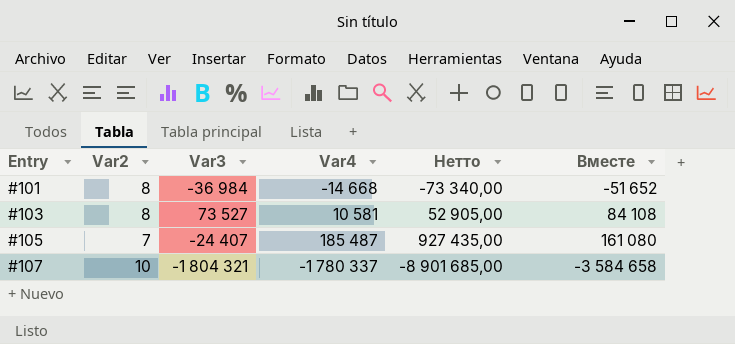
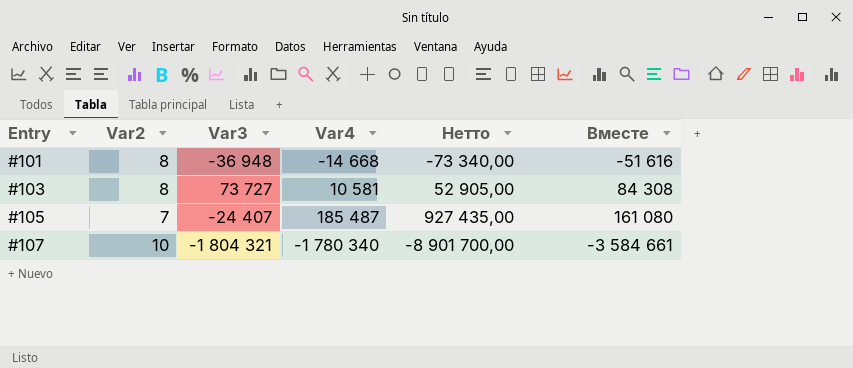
#101 | Var3: -36 984 -> -36 948
#101 | Вместе: -51 652 -> -51 616
#103 | Var3: 73 527 -> 73 727
#103 | Вместе: 84 108 -> 84 308
#107 | Var4: -1 780 337 -> -1 780 340
#107 | Нетто: -8 901 685,00 -> -8 901 700,00
#107 | Вместе: -3 584 658 -> -3 584 661

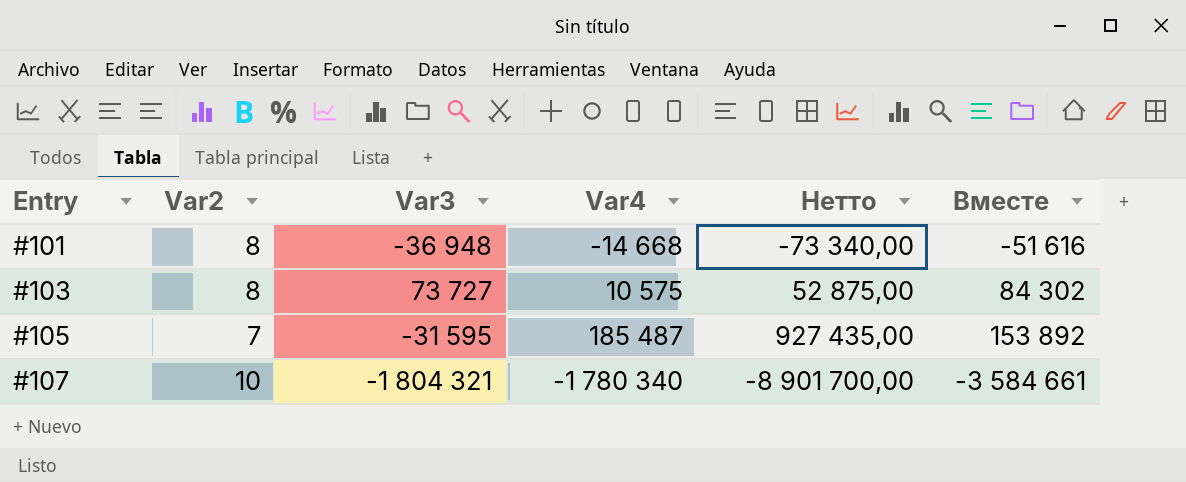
#103 | Var4: 10 581 -> 10 575
#103 | Нетто: 52 905,00 -> 52 875,00
#103 | Вместе: 84 308 -> 84 302
#105 | Var3: -24 407 -> -31 595
#105 | Вместе: 161 080 -> 153 892

